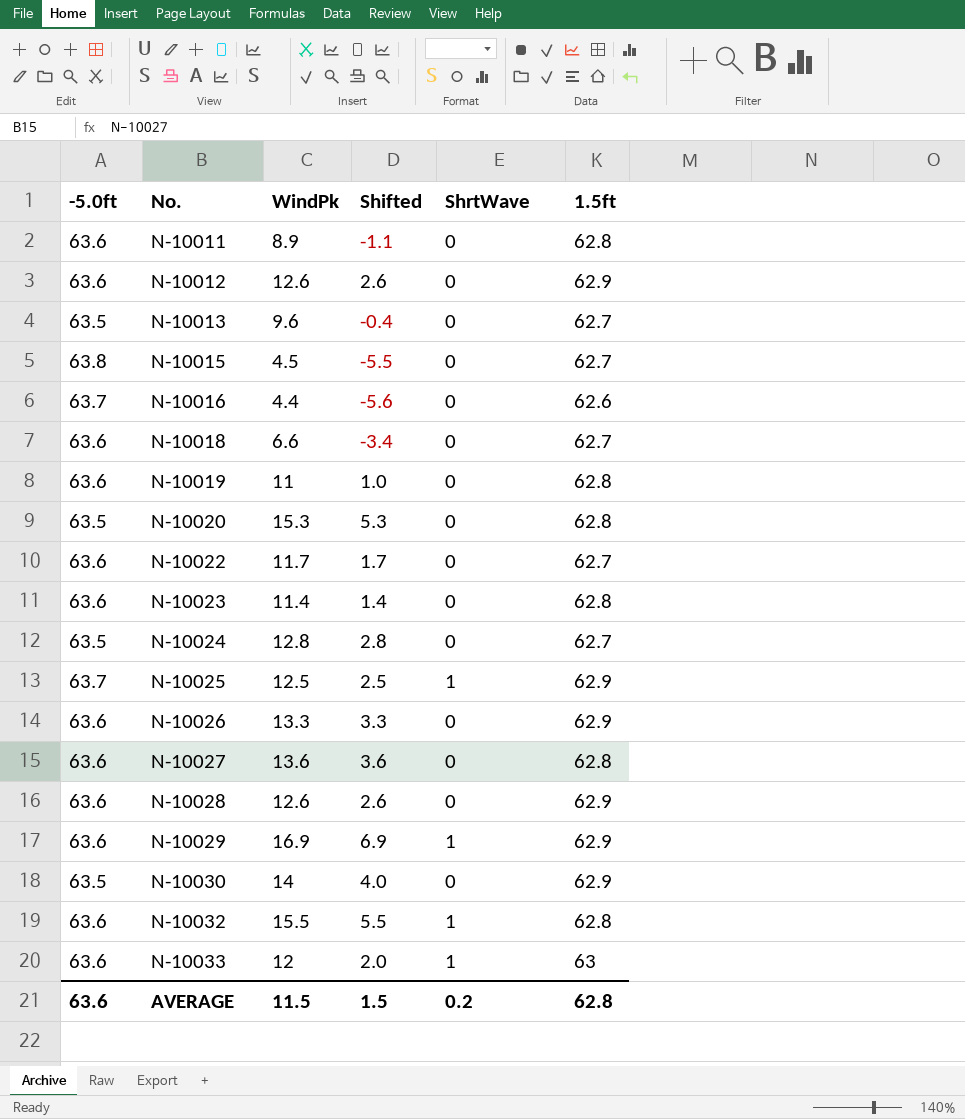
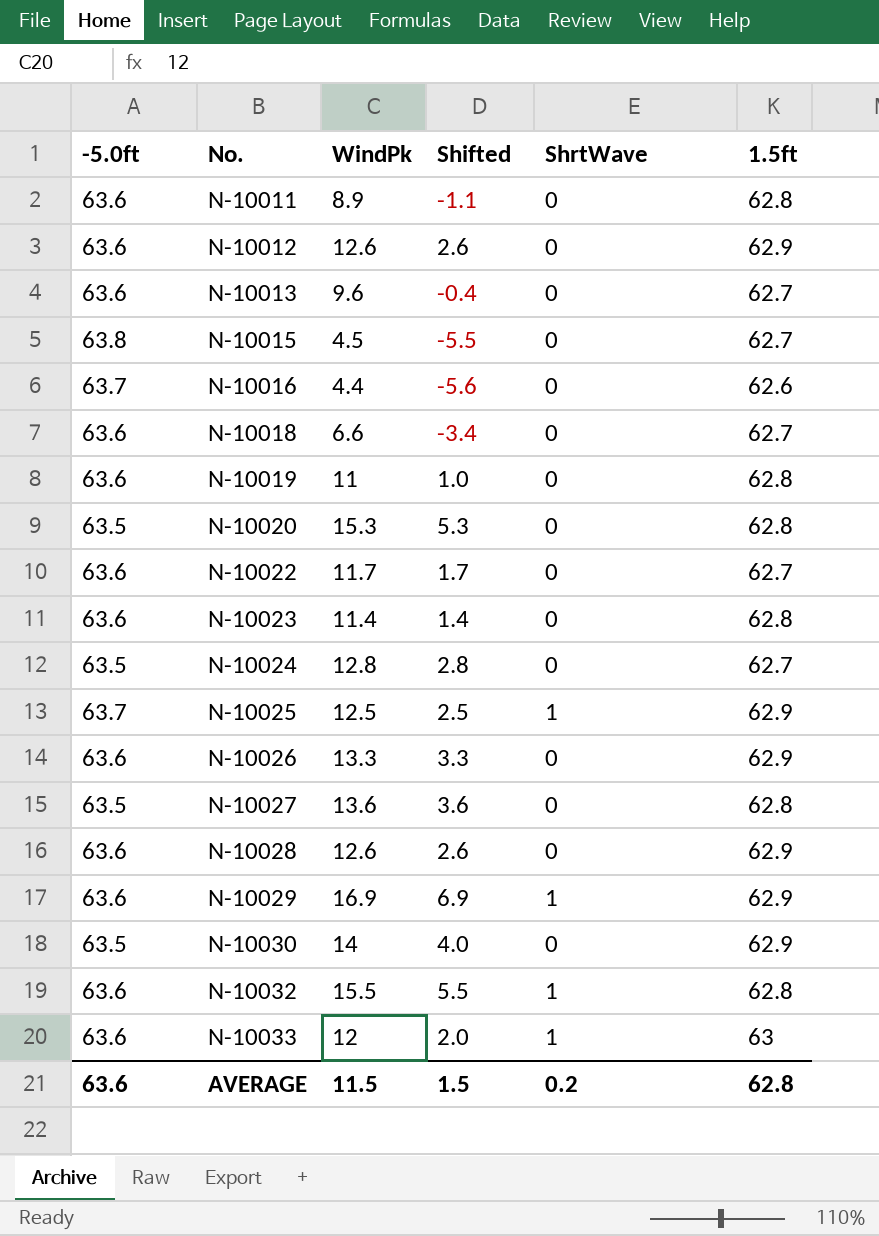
N-10013 | -5.0ft: 63.5 -> 63.6
N-10027 | -5.0ft: 63.6 -> 63.5

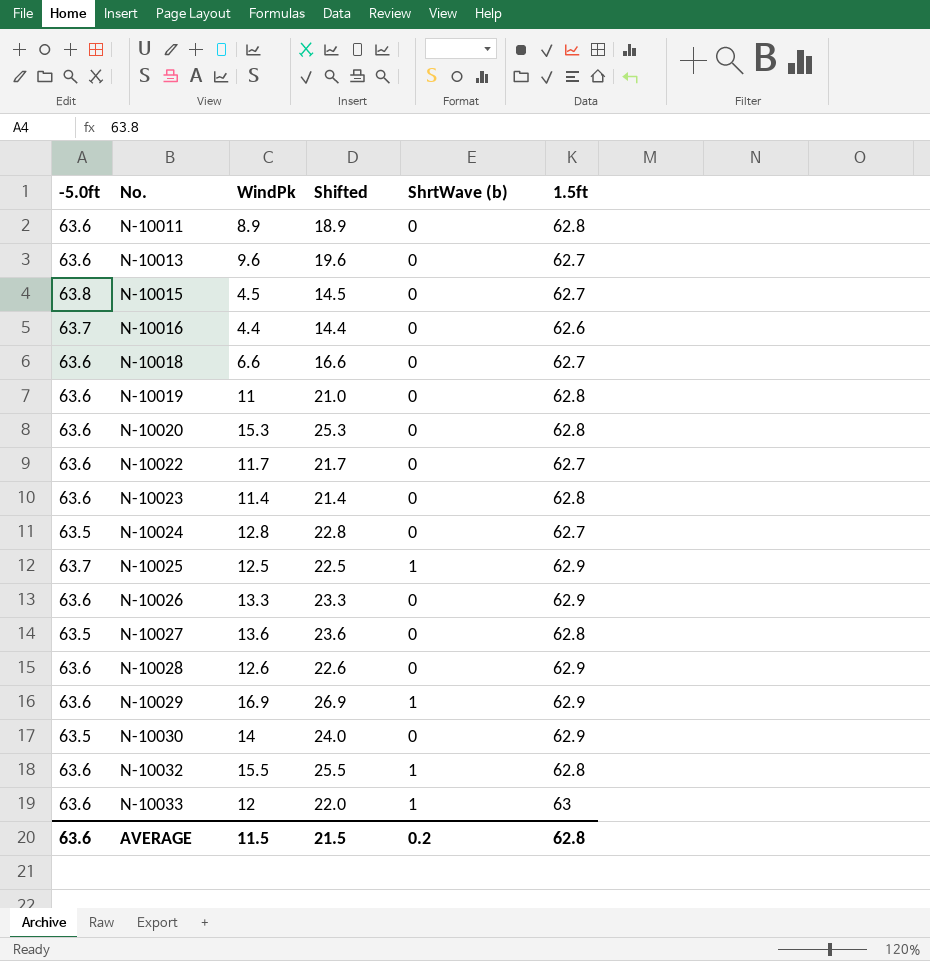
column Shifted | formula: [WindPk] - 10 -> [WindPk] + 10
column name: ShrtWave -> ShrtWave (b)
row N-10012: 63.6 | 12.6 | 2.6 | 0 | 62.9 -> none
N-10020 | -5.0ft: 63.5 -> 63.6
AVERAGE | Shifted: 1.5 -> 21.5

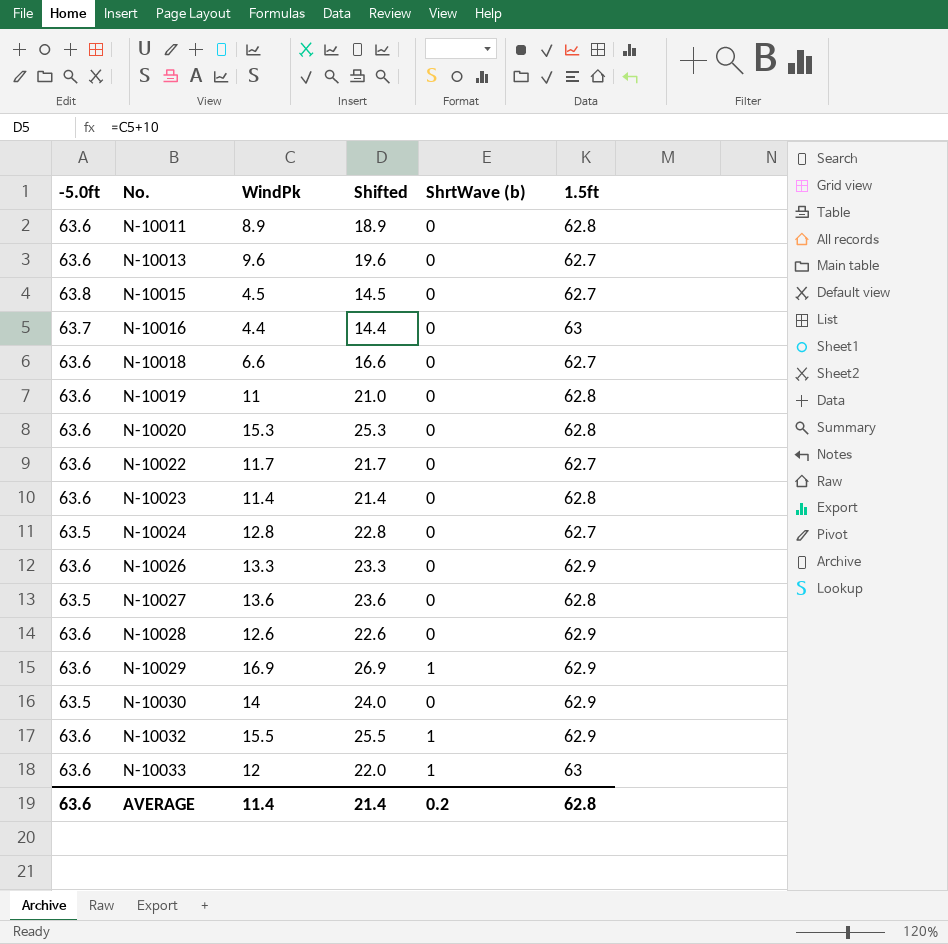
row N-10025: 63.7 | 12.5 | 22.5 | 1 | 62.9 -> none
N-10016 | 1.5ft: 62.6 -> 63
N-10032 | 1.5ft: 62.8 -> 62.9
AVERAGE | WindPk: 11.5 -> 11.4
AVERAGE | Shifted: 21.5 -> 21.4

